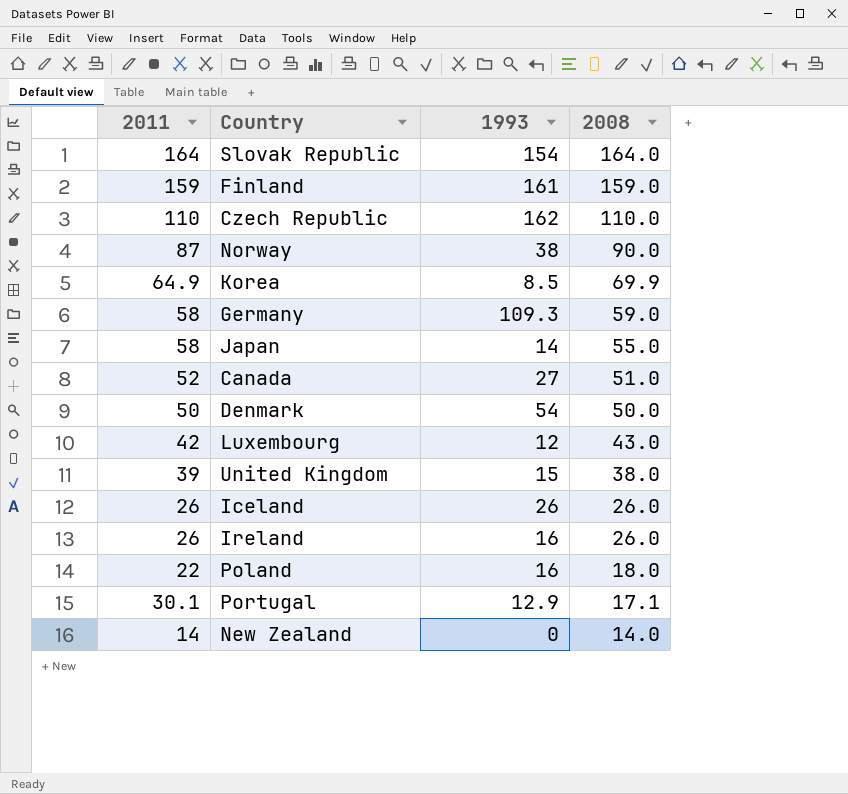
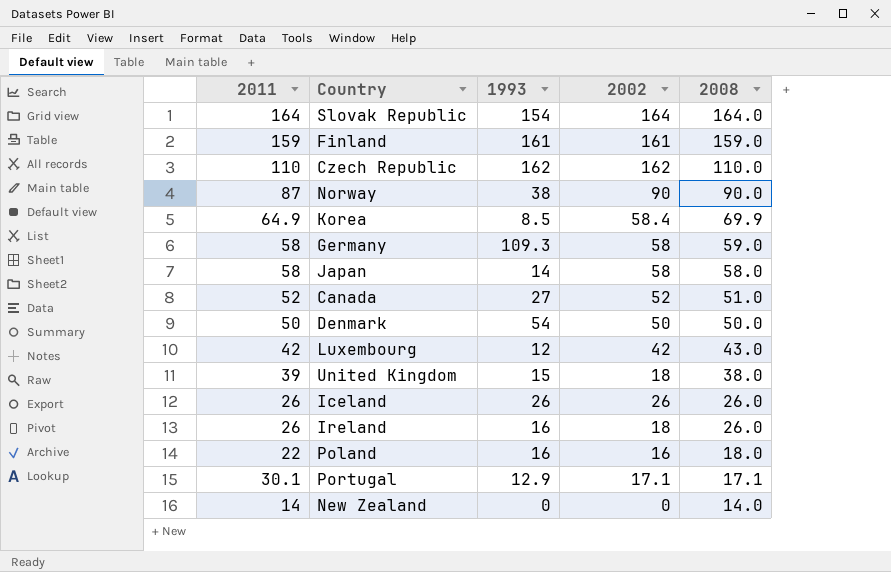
column 2002 | position: none -> 4
Japan | 2008: 55.0 -> 58.0

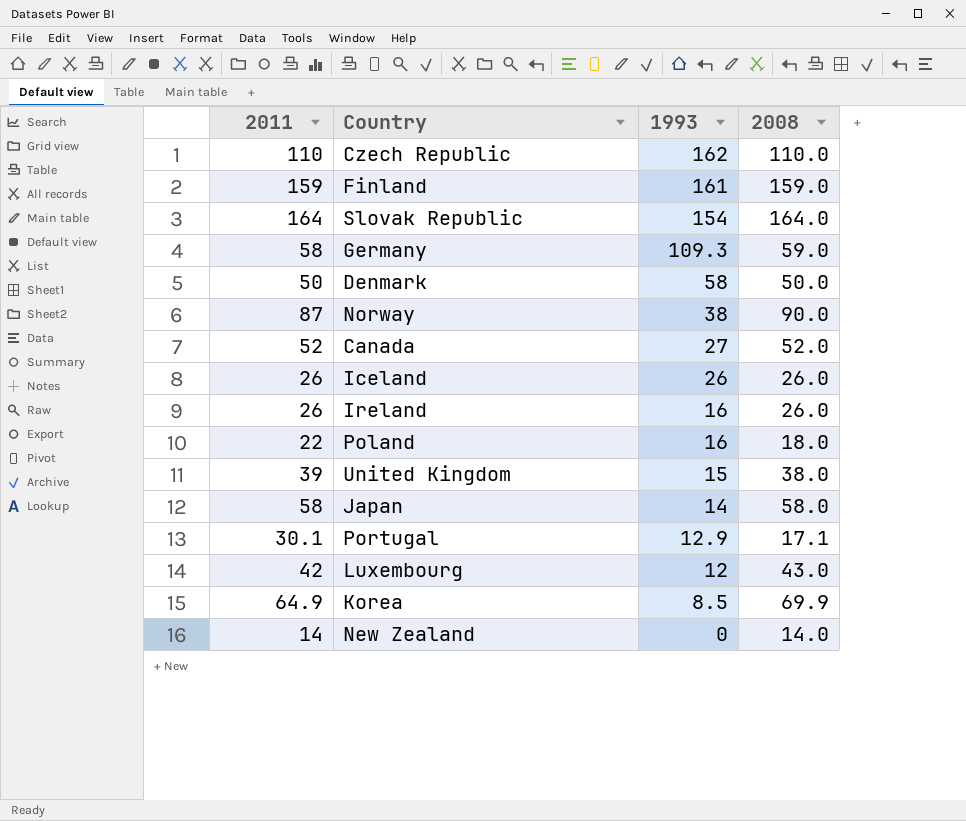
row order: 2008 descending -> 1993 descending
column 2002 | position: 4 -> none
Denmark | 1993: 54 -> 58
Canada | 2008: 51.0 -> 52.0

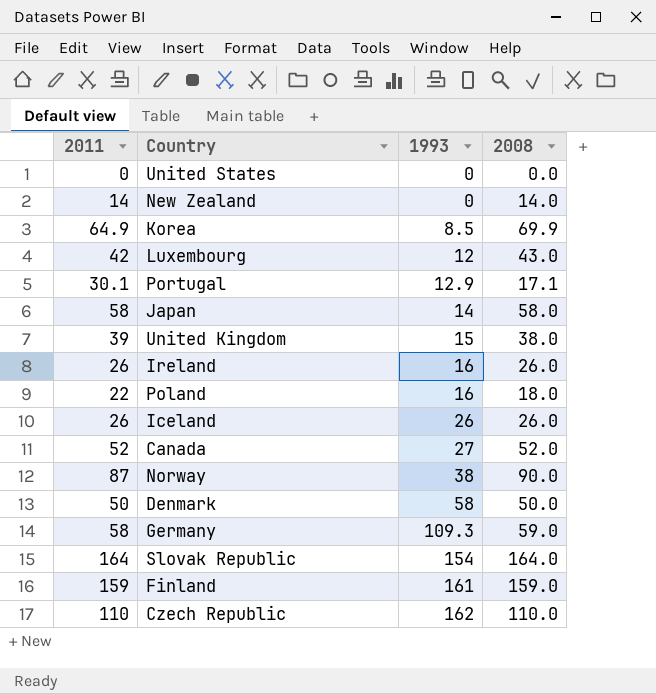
row order: 1993 descending -> 1993 ascending
row United States: none -> 0 | 0 | 0.0

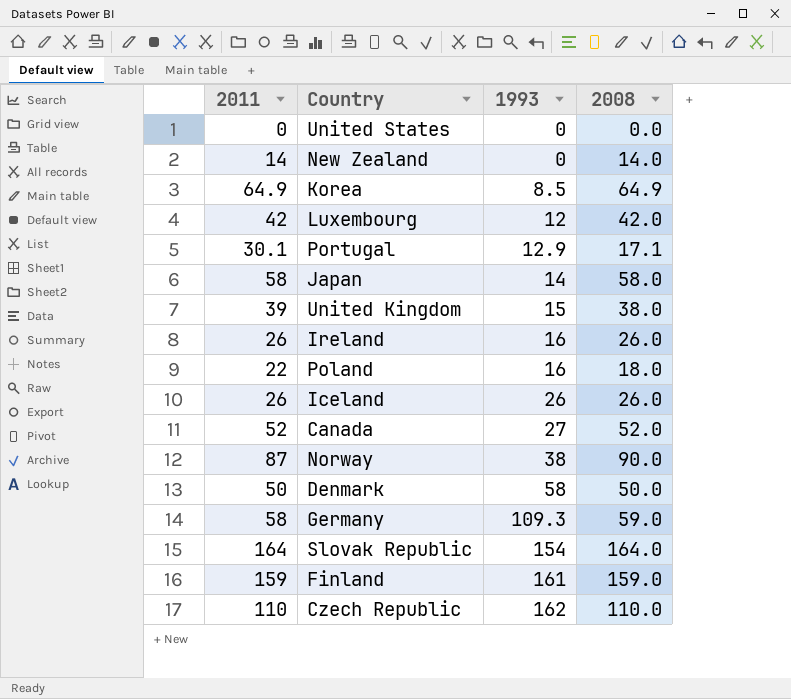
Korea | 2008: 69.9 -> 64.9
Luxembourg | 2008: 43.0 -> 42.0

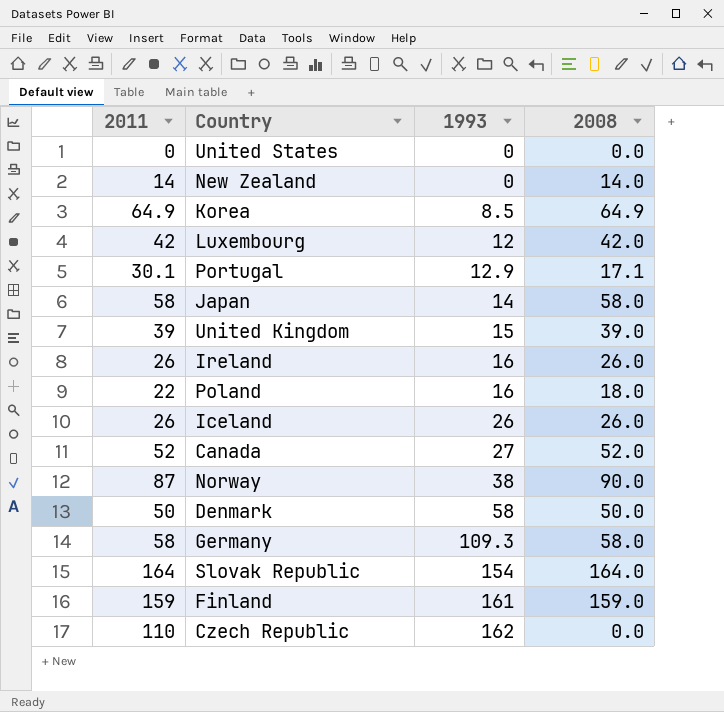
United Kingdom | 2008: 38.0 -> 39.0
Germany | 2008: 59.0 -> 58.0
Czech Republic | 2008: 110.0 -> 0.0

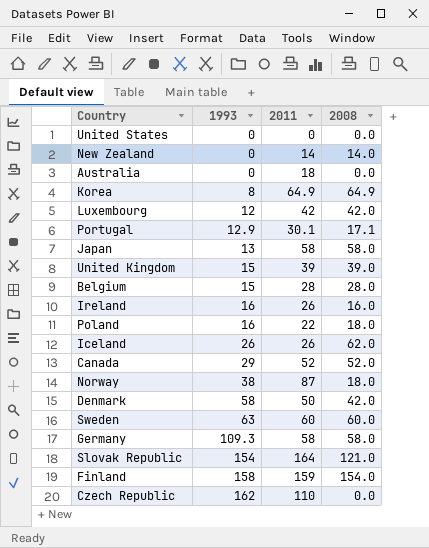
column 2011 | position: 1 -> 3
row Australia: none -> 0 | 18 | 0.0
Korea | 1993: 8.5 -> 8
Japan | 1993: 14 -> 13
row Belgium: none -> 15 | 28 | 28.0
Ireland | 2008: 26.0 -> 16.0
Iceland | 2008: 26.0 -> 62.0
Canada | 1993: 27 -> 29
Norway | 2008: 90.0 -> 18.0
Denmark | 2008: 50.0 -> 42.0
row Sweden: none -> 63 | 60 | 60.0
Slovak Republic | 2008: 164.0 -> 121.0
Finland | 1993: 161 -> 158
Finland | 2008: 159.0 -> 154.0

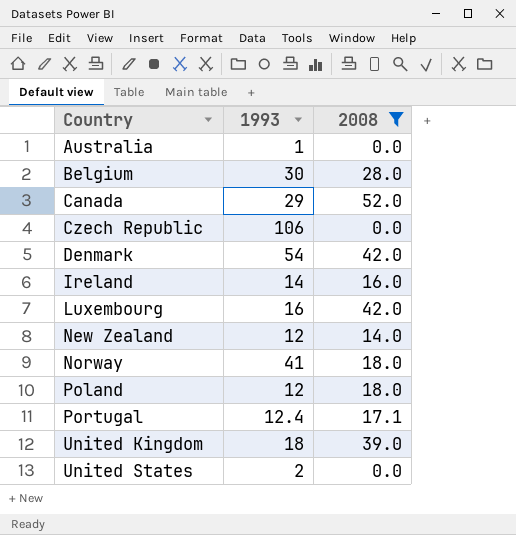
filter: none -> 2008 <= 52.0
row order: 1993 ascending -> Country ascending
column 2011 | position: 3 -> none
Australia | 1993: 0 -> 1
Belgium | 1993: 15 -> 30
Czech Republic | 1993: 162 -> 106
Denmark | 1993: 58 -> 54
Ireland | 1993: 16 -> 14
Luxembourg | 1993: 12 -> 16
New Zealand | 1993: 0 -> 12
Norway | 1993: 38 -> 41
Poland | 1993: 16 -> 12
Portugal | 1993: 12.9 -> 12.4
United Kingdom | 1993: 15 -> 18
United States | 1993: 0 -> 2

